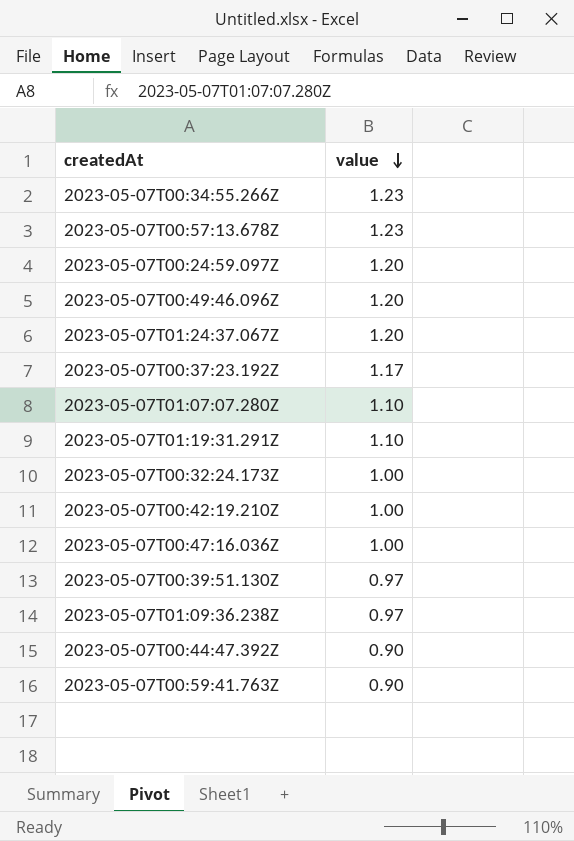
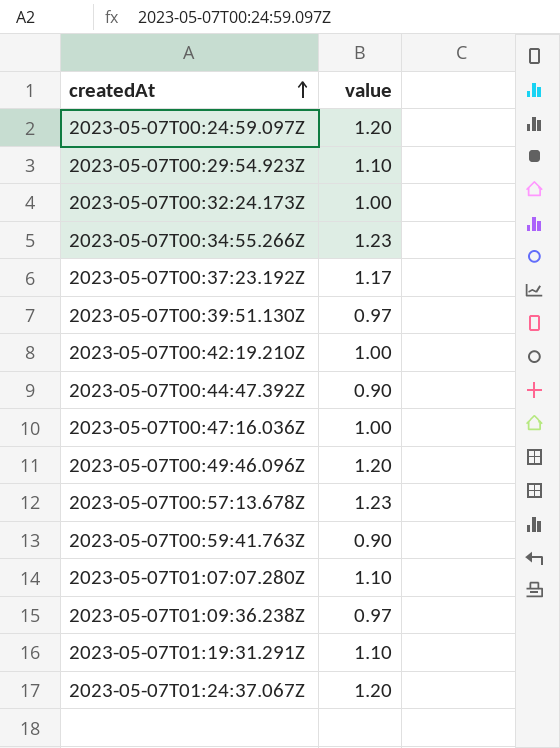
row order: value descending -> createdAt ascending
row 2023-05-07T00:29:54.923Z: none -> 1.10

